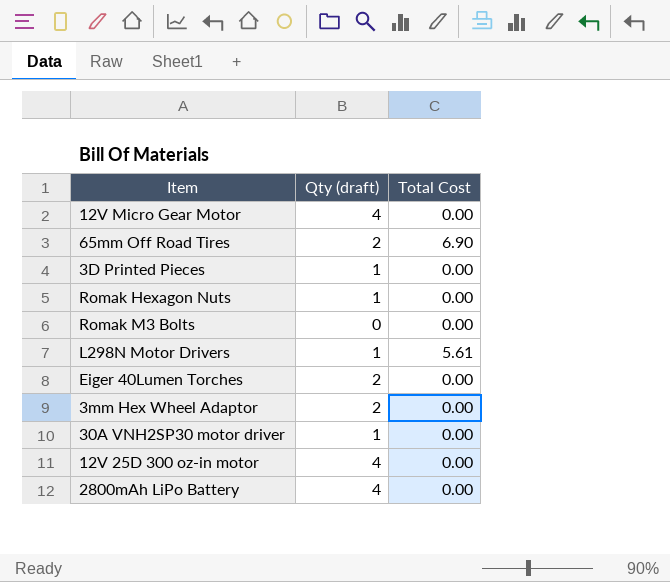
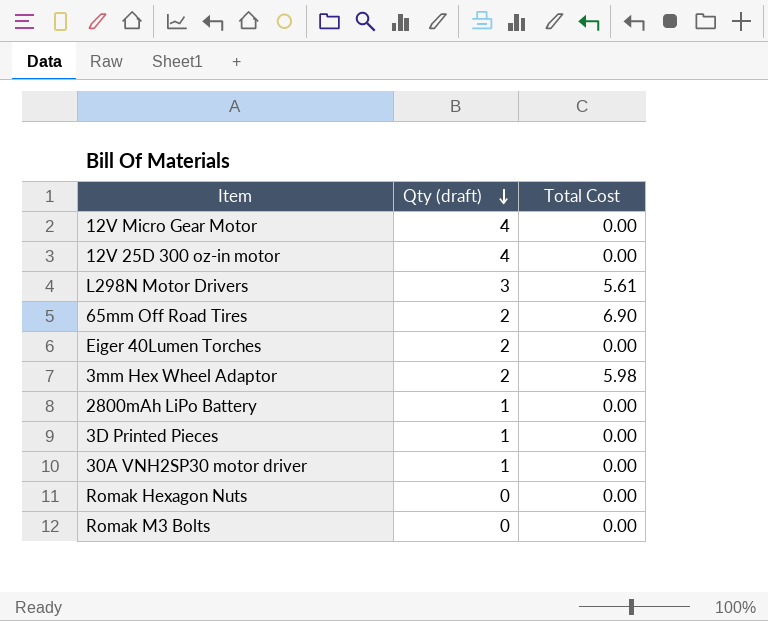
row order: none -> Qty (draft) descending
L298N Motor Drivers | Qty (draft): 1 -> 3
3mm Hex Wheel Adaptor | Total Cost: 0.00 -> 5.98
2800mAh LiPo Battery | Qty (draft): 4 -> 1
Romak Hexagon Nuts | Qty (draft): 1 -> 0

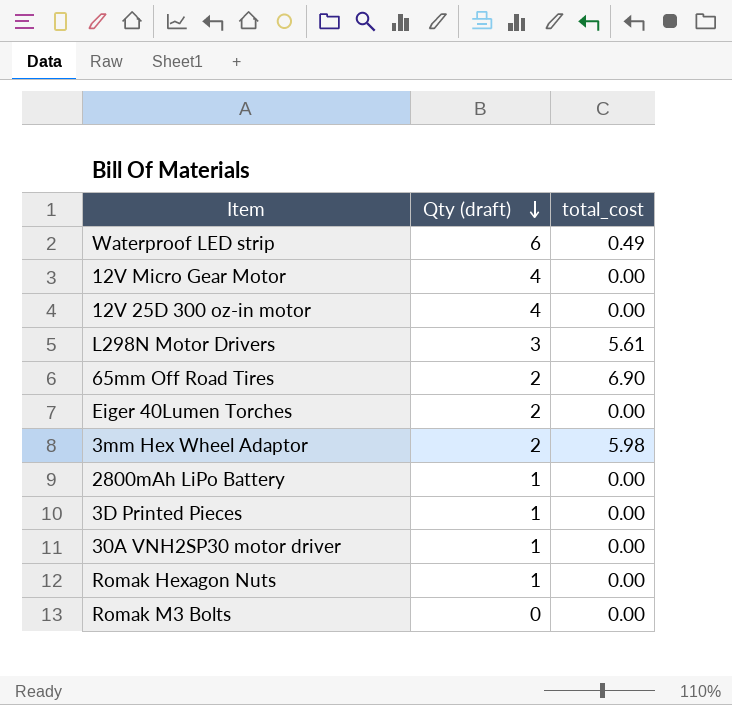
column name: Total Cost -> total_cost
row Waterproof LED strip: none -> 6 | 0.49
Romak Hexagon Nuts | Qty (draft): 0 -> 1

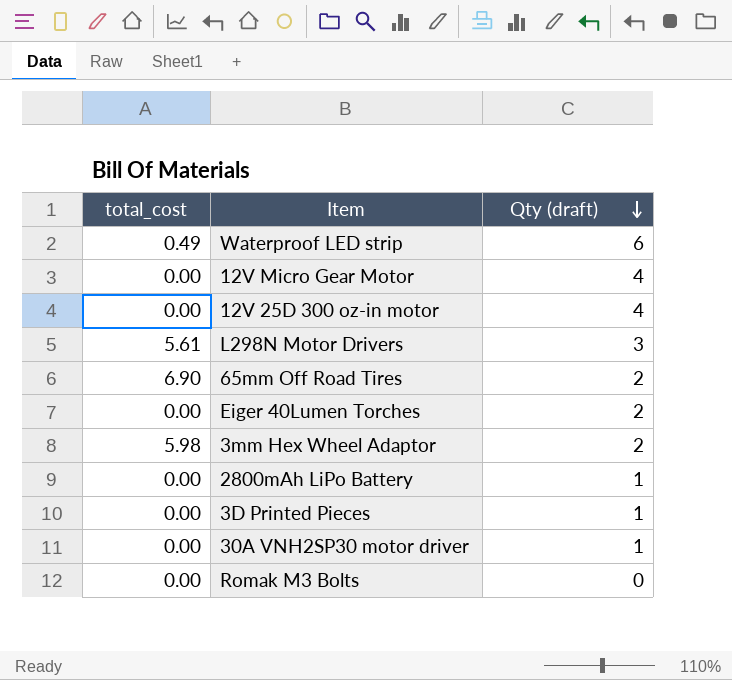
column total_cost | position: 3 -> 1
row Romak Hexagon Nuts: 1 | 0.00 -> none

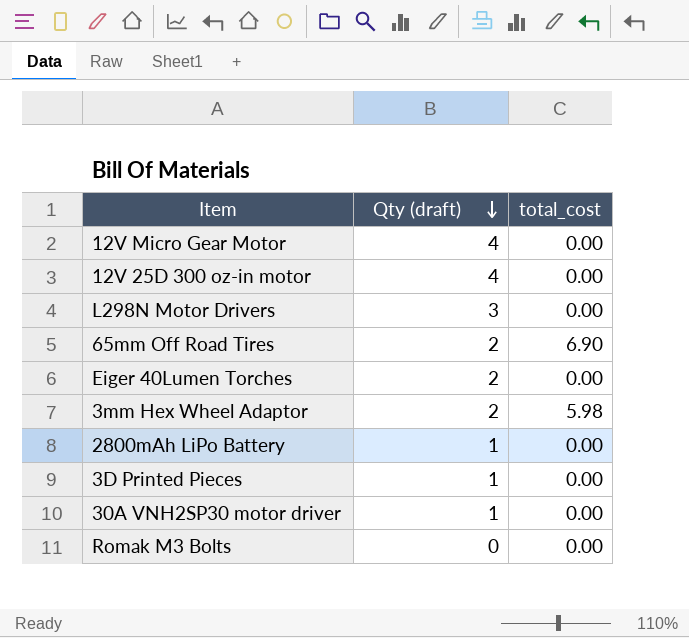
column total_cost | position: 1 -> 3
row Waterproof LED strip: 0.49 | 6 -> none
L298N Motor Drivers | total_cost: 5.61 -> 0.00

